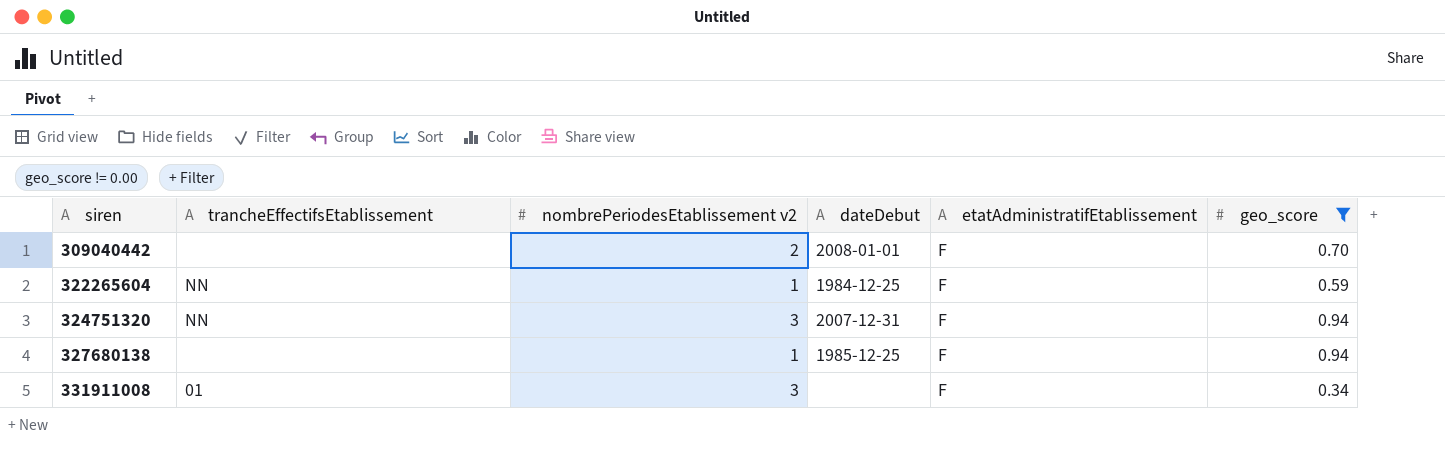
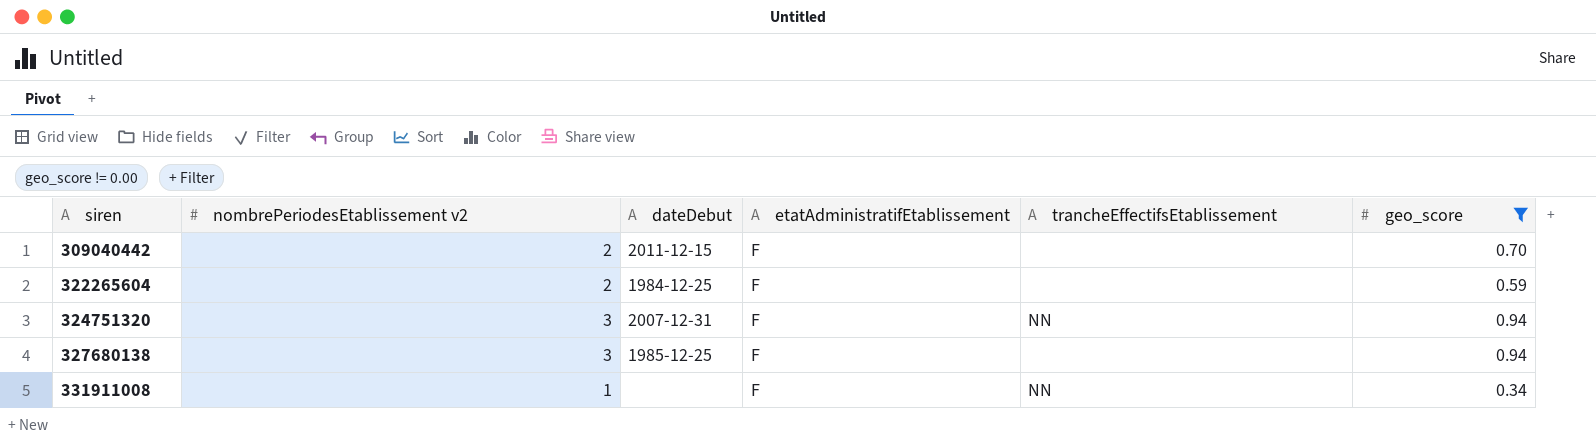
column trancheEffectifsEtablissement | position: 2 -> 5
309040442 | dateDebut: 2008-01-01 -> 2011-12-15
322265604 | nombrePeriodesEtablissement v2: 1 -> 2
322265604 | trancheEffectifsEtablissement: NN -> none
327680138 | nombrePeriodesEtablissement v2: 1 -> 3
331911008 | nombrePeriodesEtablissement v2: 3 -> 1
331911008 | trancheEffectifsEtablissement: 01 -> NN

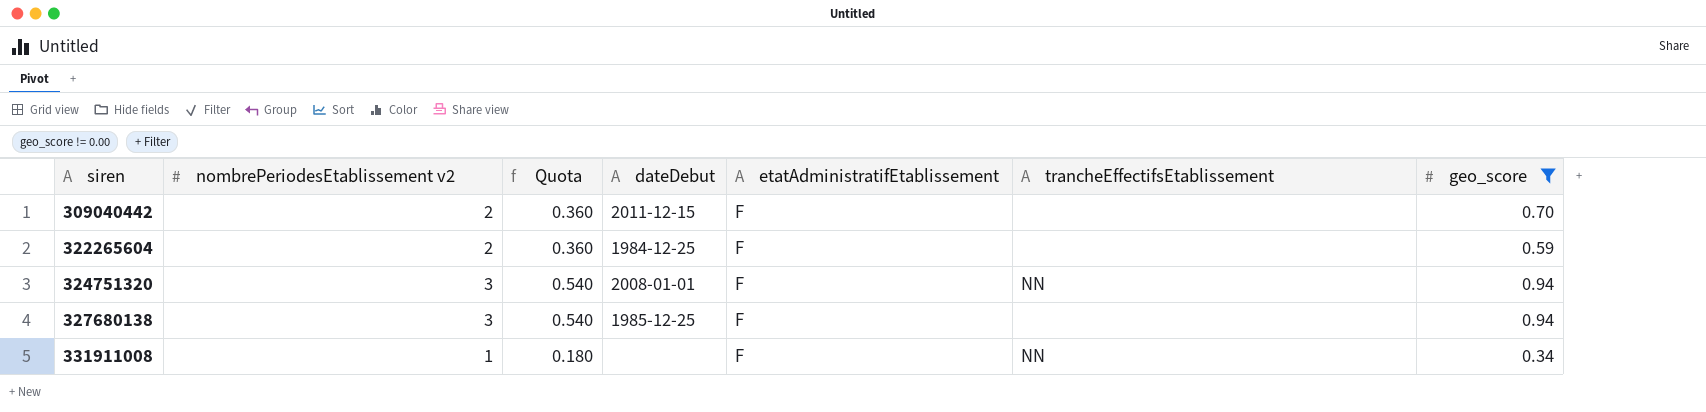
column Quota | formula: none -> [nombrePeriodesEtablissement v2] * 0.18
324751320 | dateDebut: 2007-12-31 -> 2008-01-01

